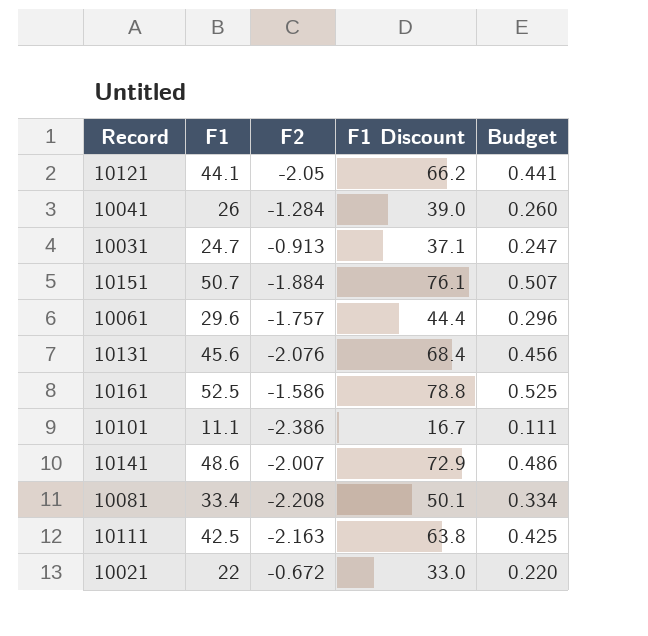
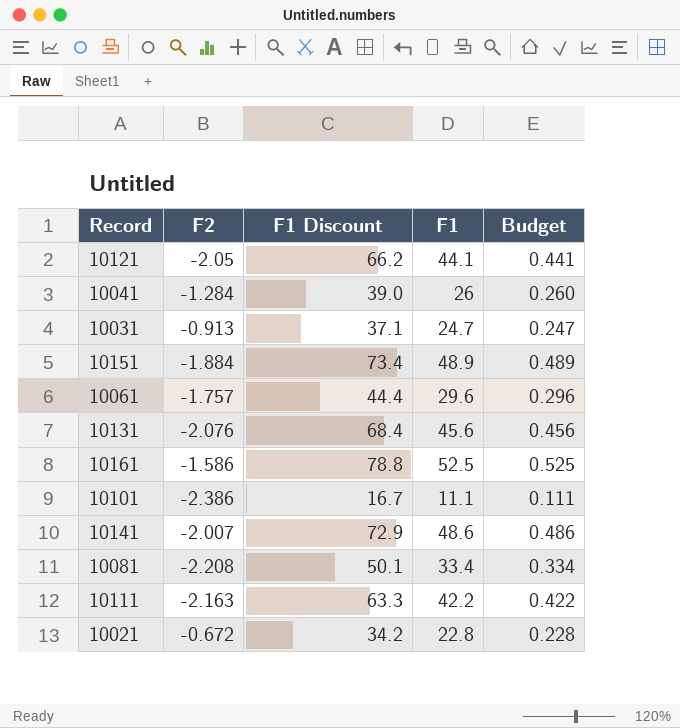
column F1 | position: 2 -> 4
10151 | F1 Discount: 76.1 -> 73.4
10151 | F1: 50.7 -> 48.9
10151 | Budget: 0.507 -> 0.489
10111 | F1 Discount: 63.8 -> 63.3
10111 | F1: 42.5 -> 42.2
10111 | Budget: 0.425 -> 0.422
10021 | F1 Discount: 33.0 -> 34.2
10021 | F1: 22 -> 22.8
10021 | Budget: 0.220 -> 0.228

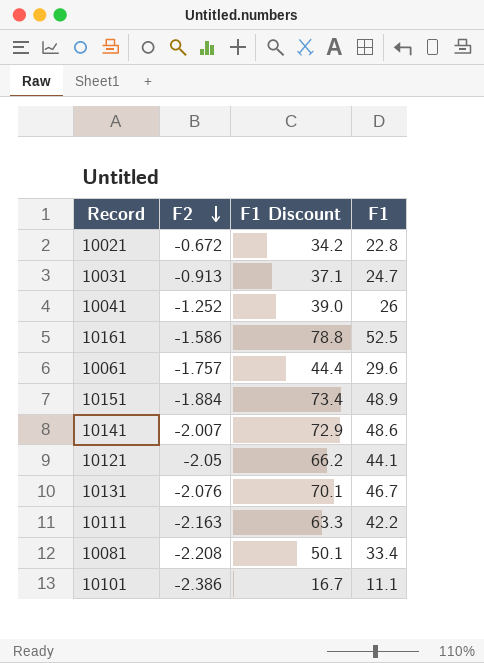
row order: none -> F2 descending
column Budget | formula: [F1] * 0.01 -> none
10041 | F2: -1.284 -> -1.252
10131 | F1 Discount: 68.4 -> 70.1
10131 | F1: 45.6 -> 46.7

